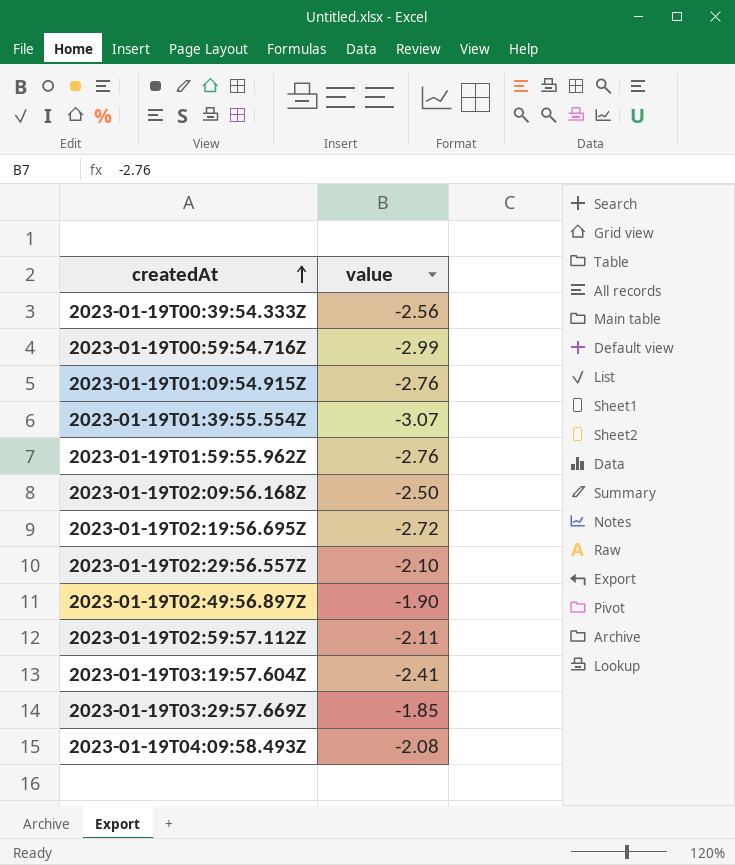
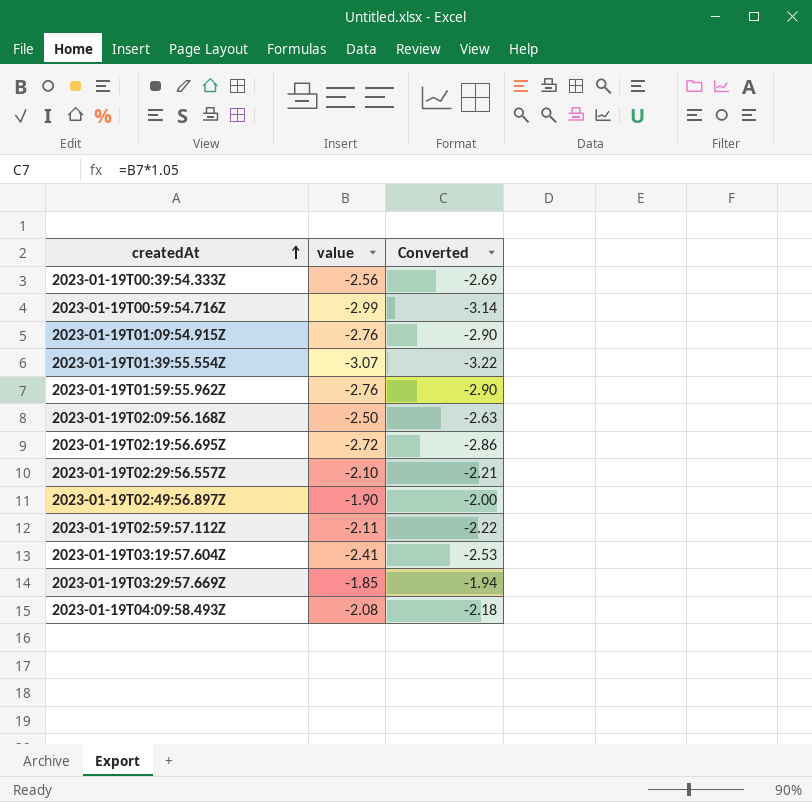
column Converted | formula: none -> [value] * 1.05

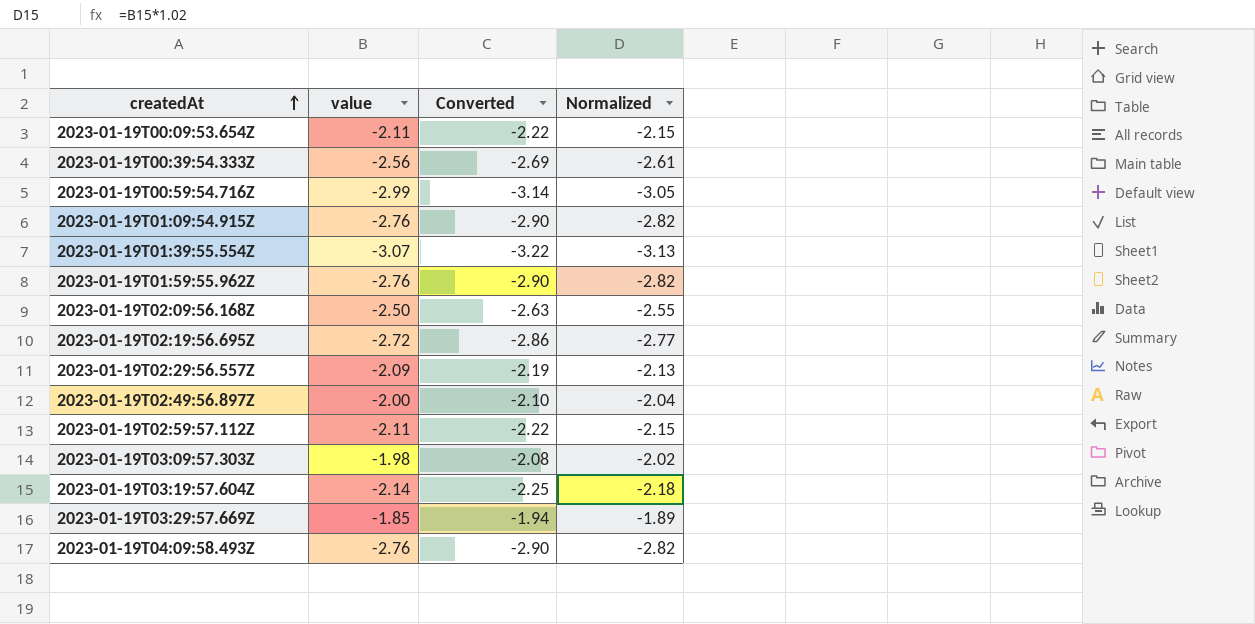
column Normalized | formula: none -> [value] * 1.02
row 2023-01-19T00:09:53.654Z: none -> -2.11 | -2.22 | -2.15
2023-01-19T02:29:56.557Z | value: -2.10 -> -2.09
2023-01-19T02:29:56.557Z | Converted: -2.21 -> -2.19
2023-01-19T02:49:56.897Z | value: -1.90 -> -2.00
2023-01-19T02:49:56.897Z | Converted: -2.00 -> -2.10
row 2023-01-19T03:09:57.303Z: none -> -1.98 | -2.08 | -2.02
2023-01-19T03:19:57.604Z | value: -2.41 -> -2.14
2023-01-19T03:19:57.604Z | Converted: -2.53 -> -2.25
2023-01-19T04:09:58.493Z | value: -2.08 -> -2.76
2023-01-19T04:09:58.493Z | Converted: -2.18 -> -2.90

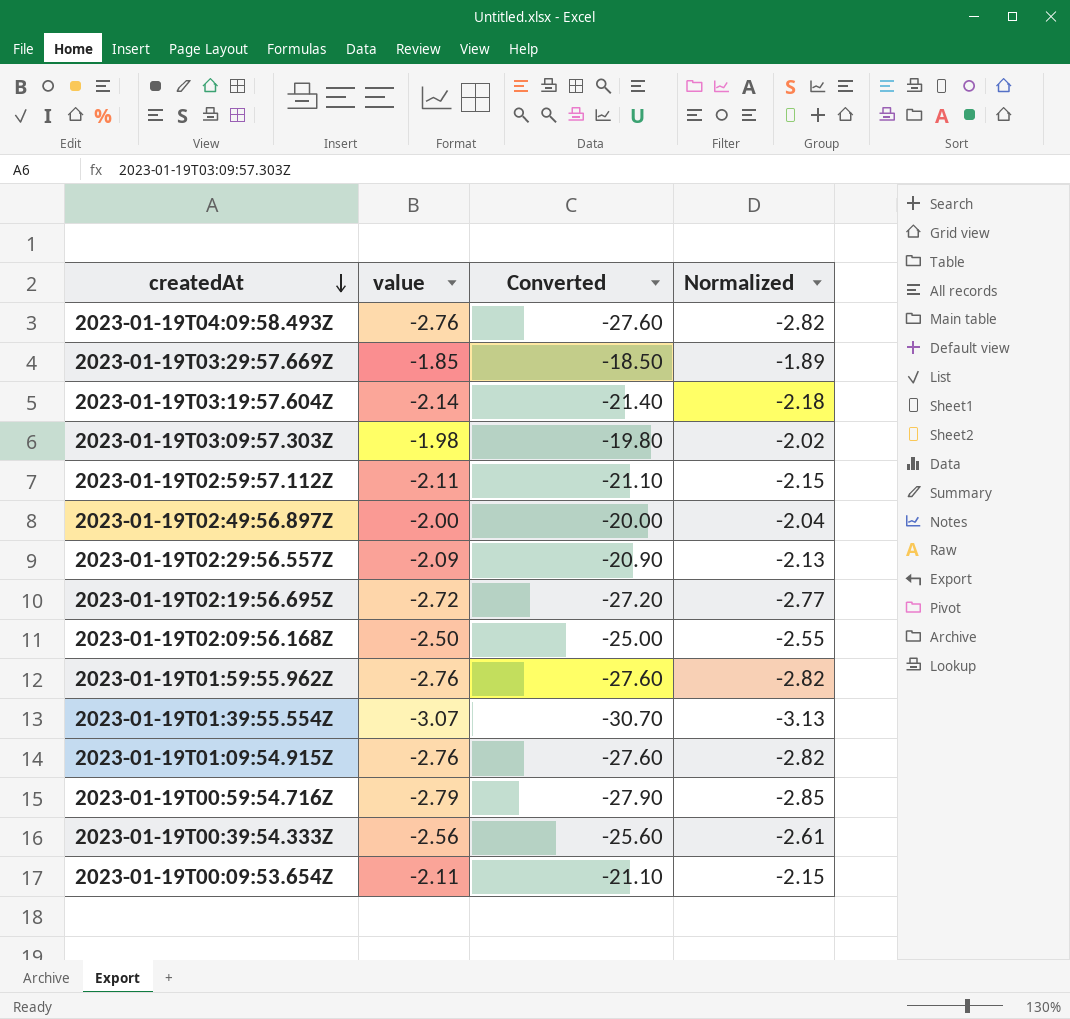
row order: createdAt ascending -> createdAt descending
column Converted | formula: [value] * 1.05 -> [value] * 10
2023-01-19T00:59:54.716Z | value: -2.99 -> -2.79
2023-01-19T00:59:54.716Z | Normalized: -3.05 -> -2.85

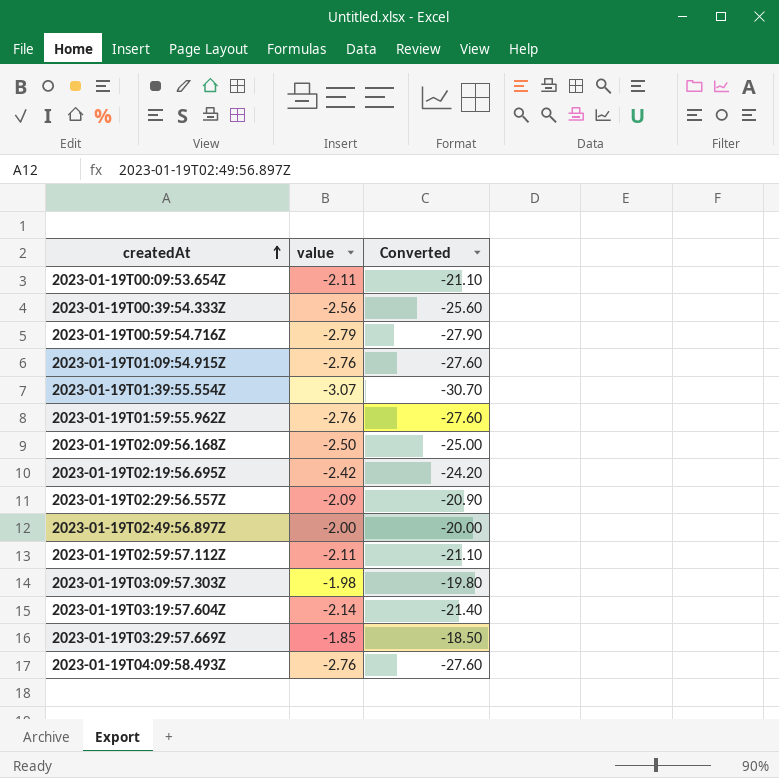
row order: createdAt descending -> createdAt ascending
column Normalized | formula: [value] * 1.02 -> none
2023-01-19T02:19:56.695Z | value: -2.72 -> -2.42
2023-01-19T02:19:56.695Z | Converted: -27.20 -> -24.20

